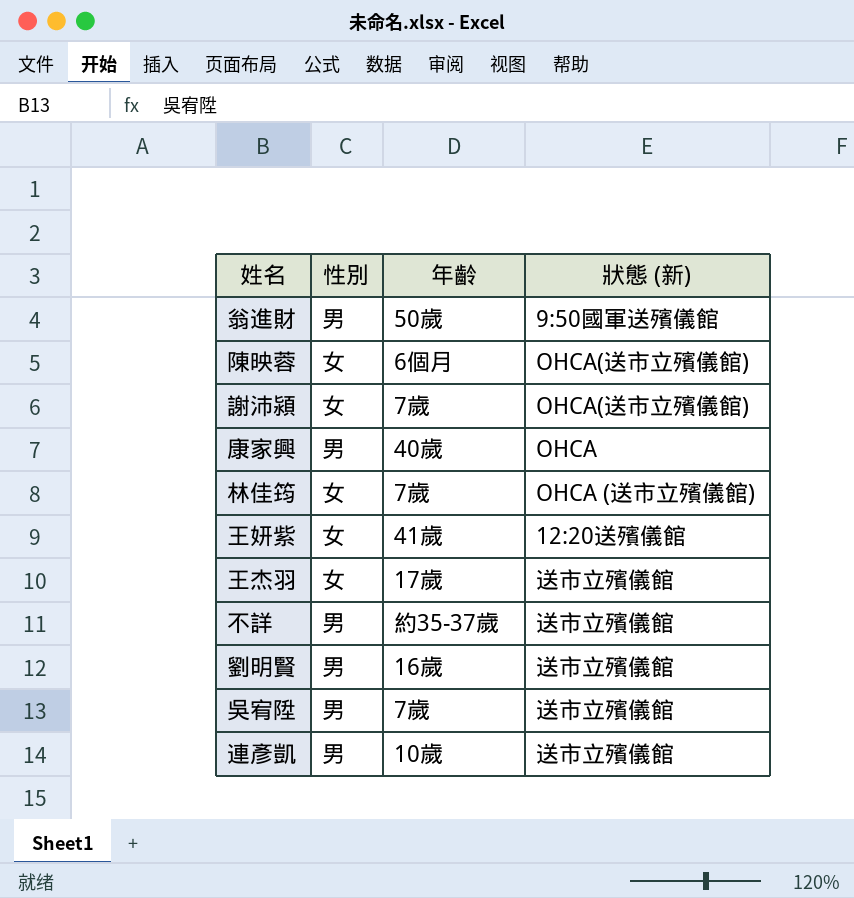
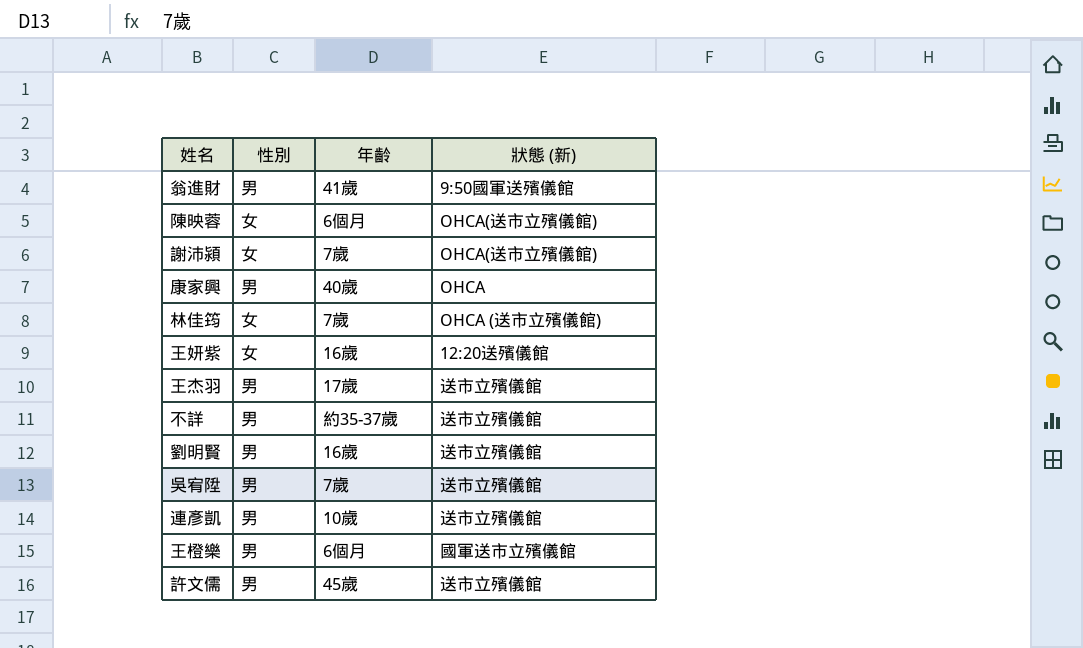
翁進財 | 年齡: 50歲 -> 41歲
王妍紫 | 年齡: 41歲 -> 16歲
王杰羽 | 性別: 女 -> 男
row 王橙樂: none -> 男 | 6個月 | 國軍送市立殯儀館
row 許文儒: none -> 男 | 45歲 | 送市立殯儀館

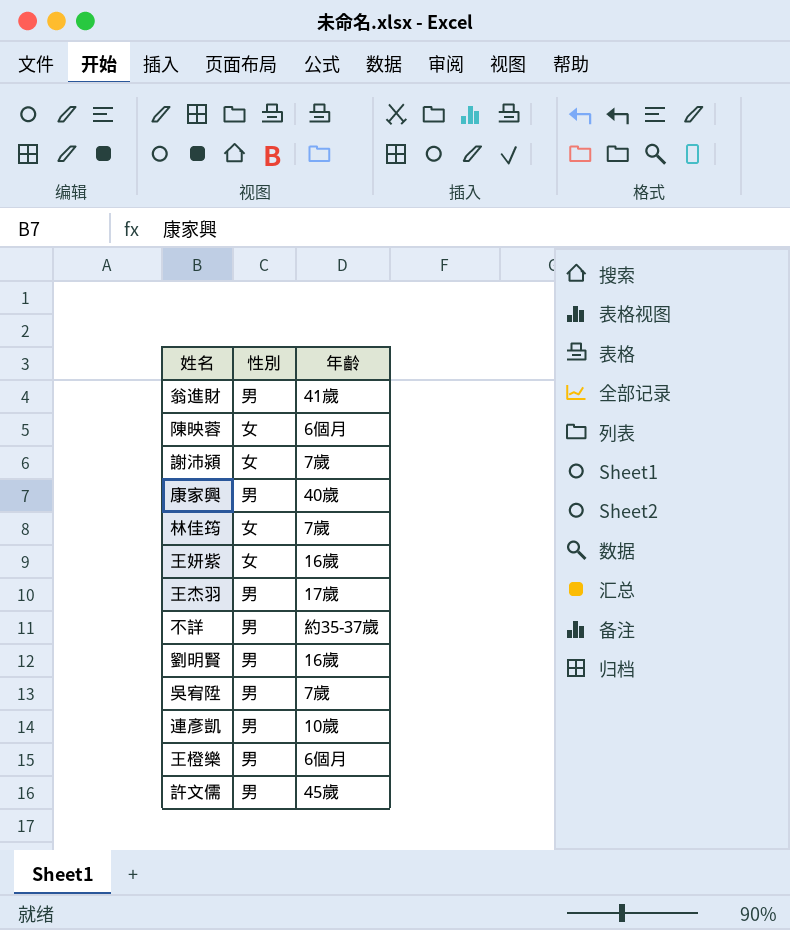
column 狀態 (新) | position: 4 -> none

